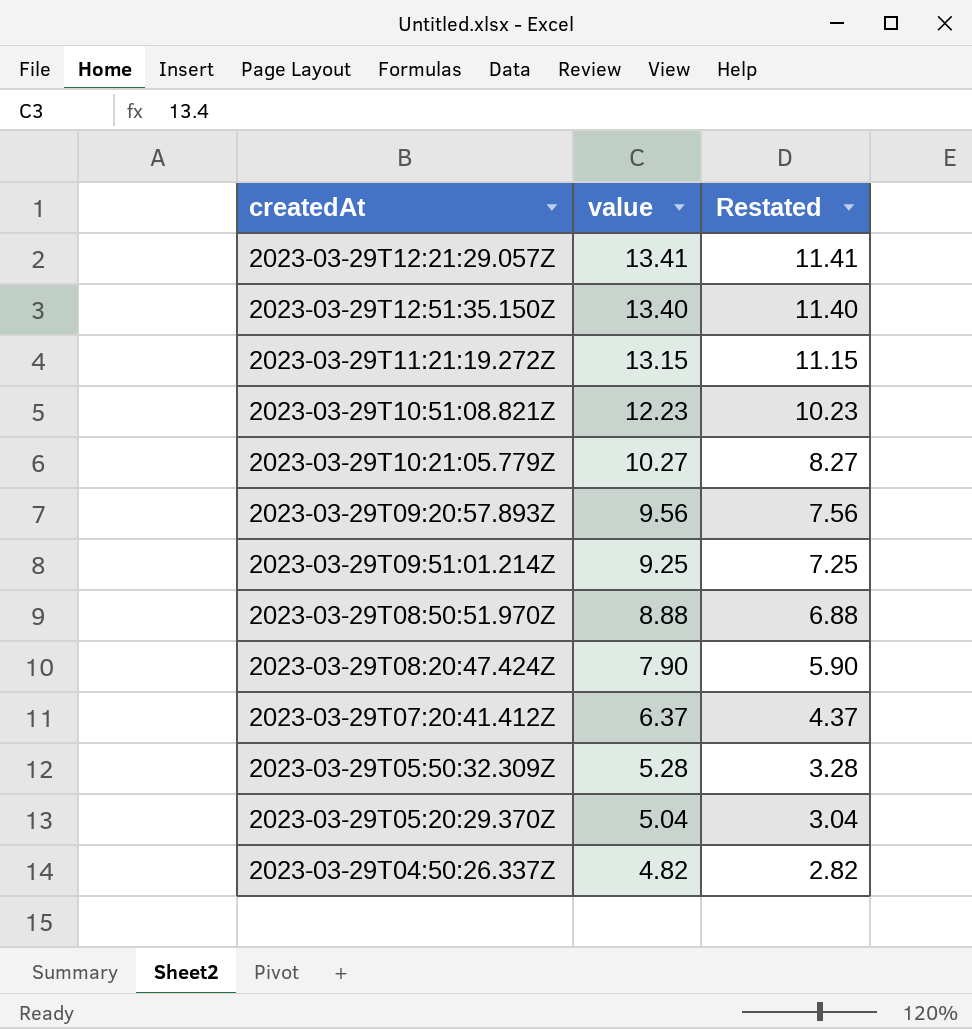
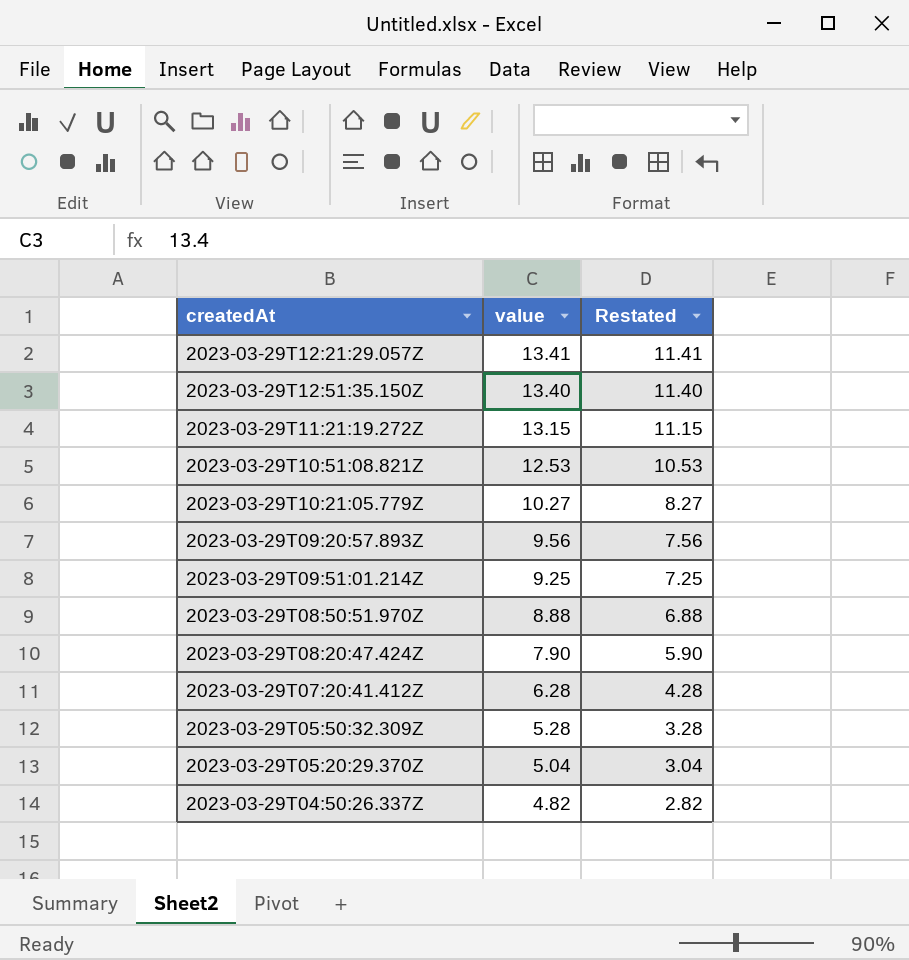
2023-03-29T10:51:08.821Z | value: 12.23 -> 12.53
2023-03-29T10:51:08.821Z | Restated: 10.23 -> 10.53
2023-03-29T07:20:41.412Z | value: 6.37 -> 6.28
2023-03-29T07:20:41.412Z | Restated: 4.37 -> 4.28

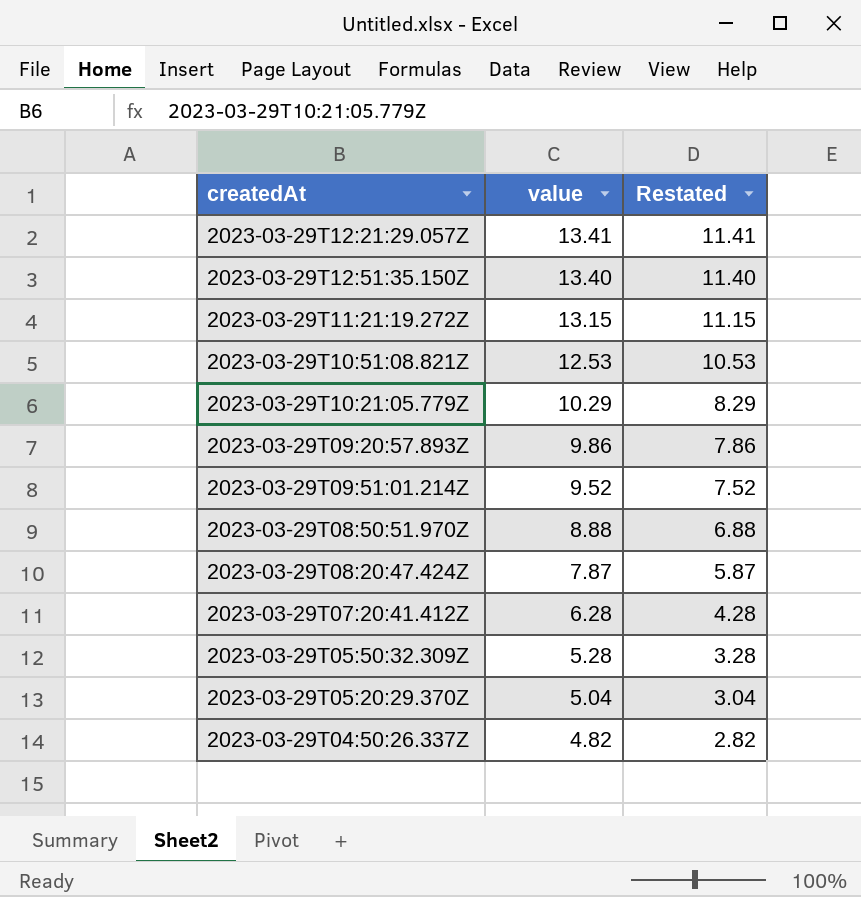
2023-03-29T10:21:05.779Z | value: 10.27 -> 10.29
2023-03-29T10:21:05.779Z | Restated: 8.27 -> 8.29
2023-03-29T09:20:57.893Z | value: 9.56 -> 9.86
2023-03-29T09:20:57.893Z | Restated: 7.56 -> 7.86
2023-03-29T09:51:01.214Z | value: 9.25 -> 9.52
2023-03-29T09:51:01.214Z | Restated: 7.25 -> 7.52
2023-03-29T08:20:47.424Z | value: 7.90 -> 7.87
2023-03-29T08:20:47.424Z | Restated: 5.90 -> 5.87

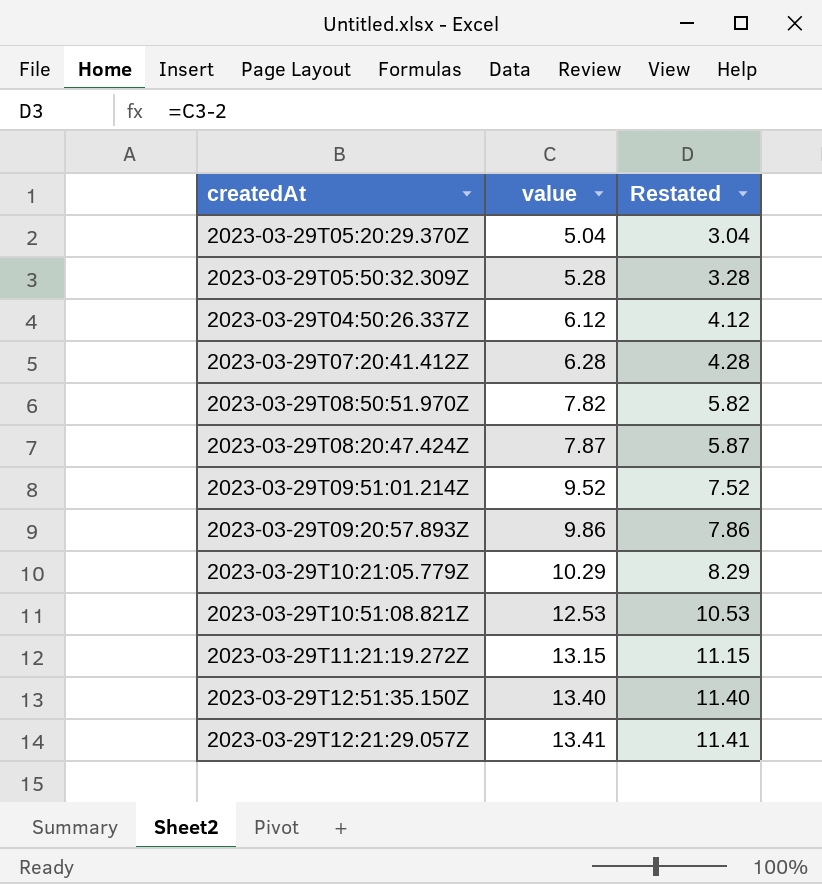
row order: value descending -> value ascending
2023-03-29T04:50:26.337Z | value: 4.82 -> 6.12
2023-03-29T04:50:26.337Z | Restated: 2.82 -> 4.12
2023-03-29T08:50:51.970Z | value: 8.88 -> 7.82
2023-03-29T08:50:51.970Z | Restated: 6.88 -> 5.82

